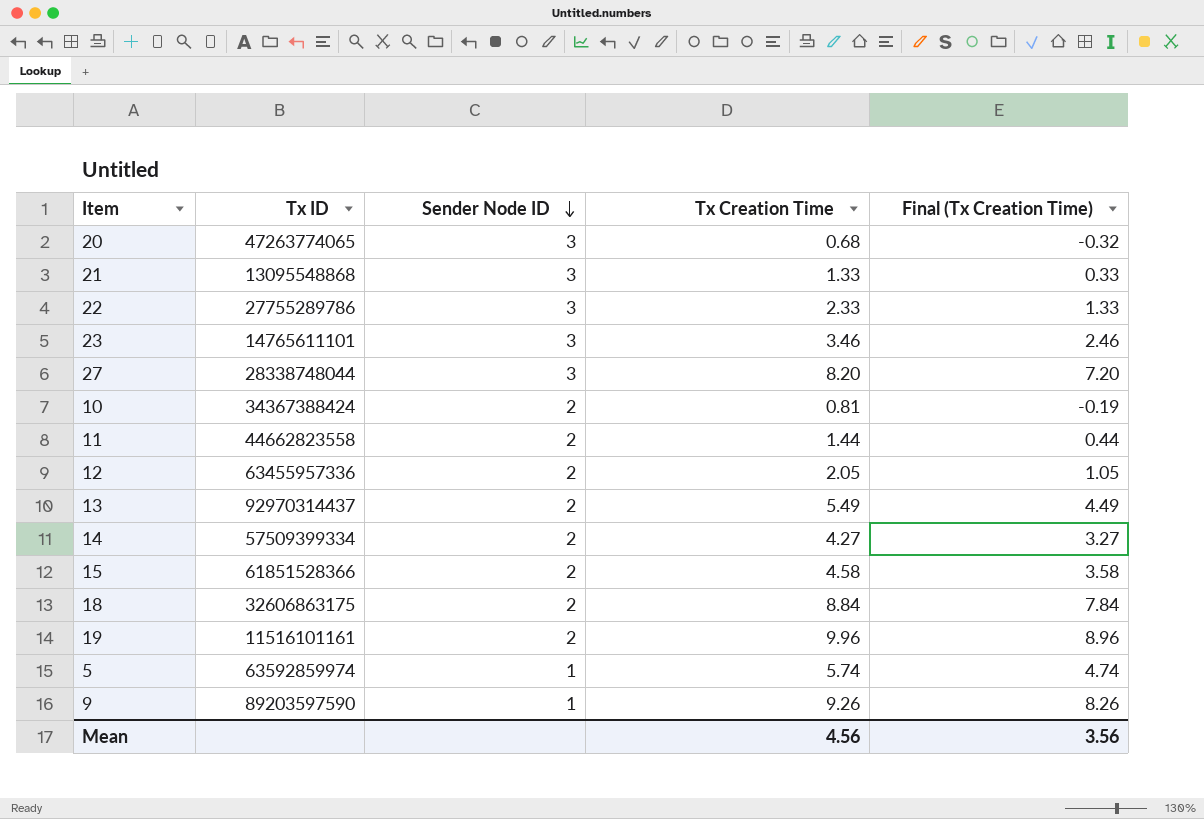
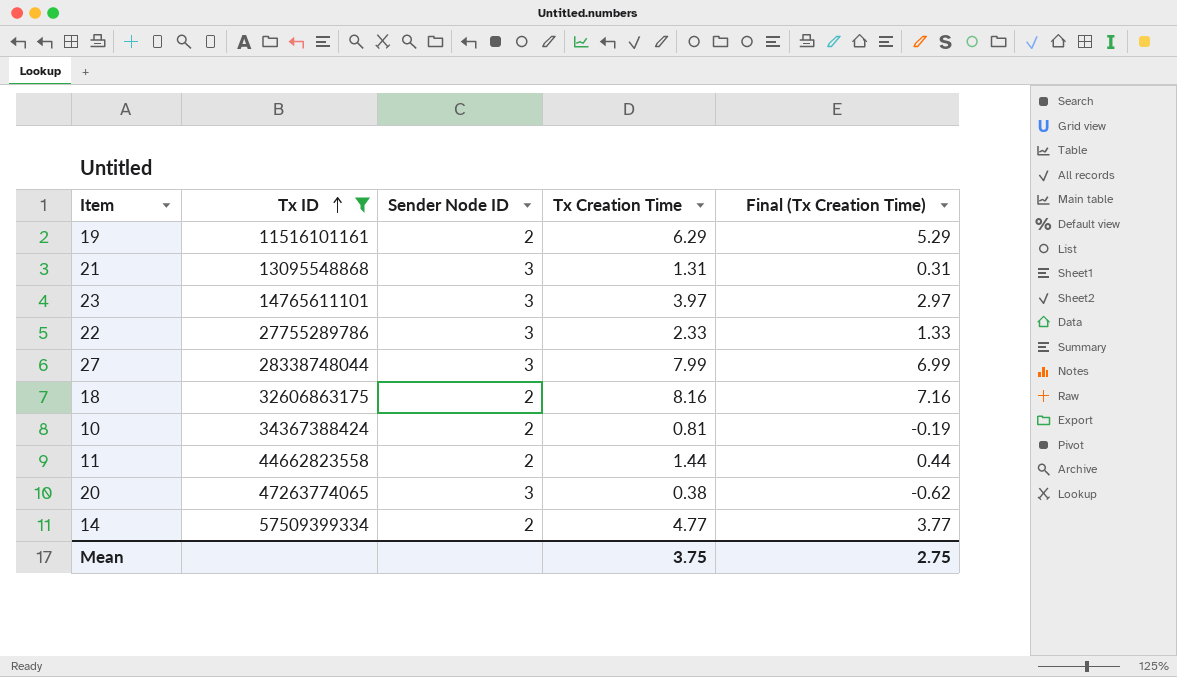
filter: none -> Tx ID <= 57509399334
row order: Sender Node ID descending -> Tx ID ascending
19 | Tx Creation Time: 9.96 -> 6.29
19 | Final (Tx Creation Time): 8.96 -> 5.29
21 | Tx Creation Time: 1.33 -> 1.31
21 | Final (Tx Creation Time): 0.33 -> 0.31
23 | Tx Creation Time: 3.46 -> 3.97
23 | Final (Tx Creation Time): 2.46 -> 2.97
27 | Tx Creation Time: 8.20 -> 7.99
27 | Final (Tx Creation Time): 7.20 -> 6.99
18 | Tx Creation Time: 8.84 -> 8.16
18 | Final (Tx Creation Time): 7.84 -> 7.16
20 | Tx Creation Time: 0.68 -> 0.38
20 | Final (Tx Creation Time): -0.32 -> -0.62
14 | Tx Creation Time: 4.27 -> 4.77
14 | Final (Tx Creation Time): 3.27 -> 3.77
Mean | Tx Creation Time: 4.56 -> 3.75
Mean | Final (Tx Creation Time): 3.56 -> 2.75

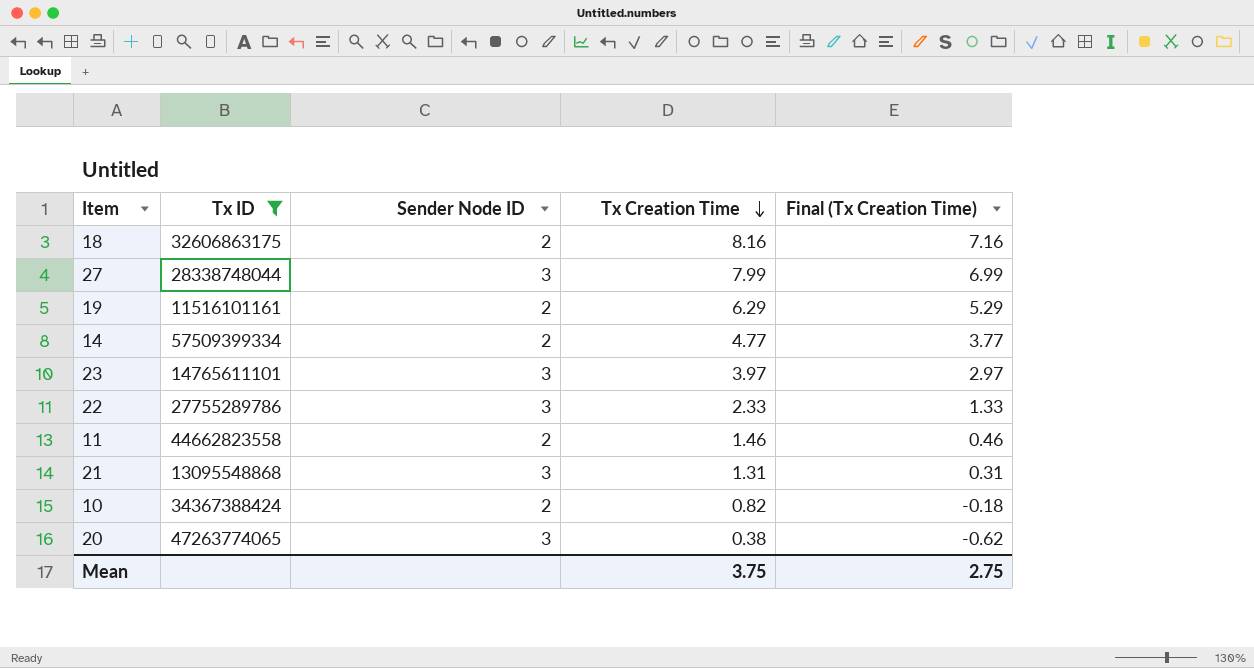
row order: Tx ID ascending -> Tx Creation Time descending
11 | Tx Creation Time: 1.44 -> 1.46
11 | Final (Tx Creation Time): 0.44 -> 0.46
10 | Tx Creation Time: 0.81 -> 0.82
10 | Final (Tx Creation Time): -0.19 -> -0.18

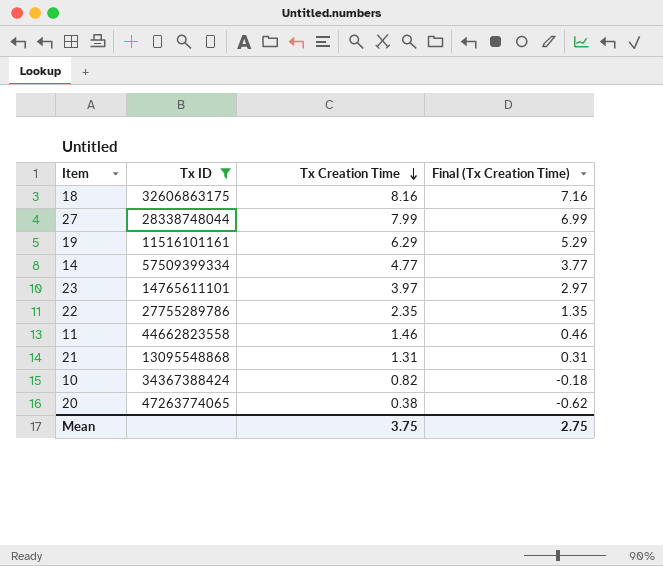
column Sender Node ID | position: 3 -> none
22 | Tx Creation Time: 2.33 -> 2.35
22 | Final (Tx Creation Time): 1.33 -> 1.35

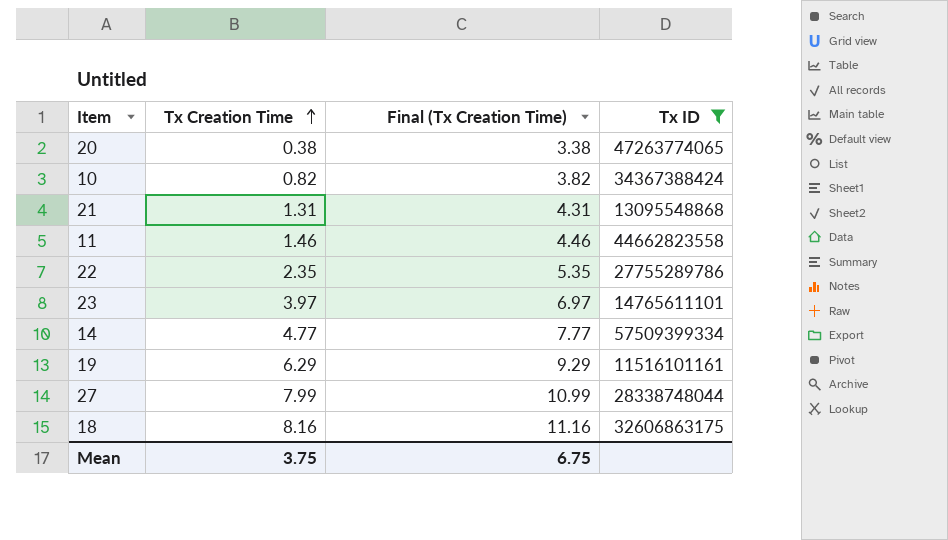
row order: Tx Creation Time descending -> Tx Creation Time ascending
column Final (Tx Creation Time) | formula: [Tx Creation Time] - 1 -> [Tx Creation Time] + 3
column Tx ID | position: 2 -> 4
Mean | Final (Tx Creation Time): 2.75 -> 6.75

